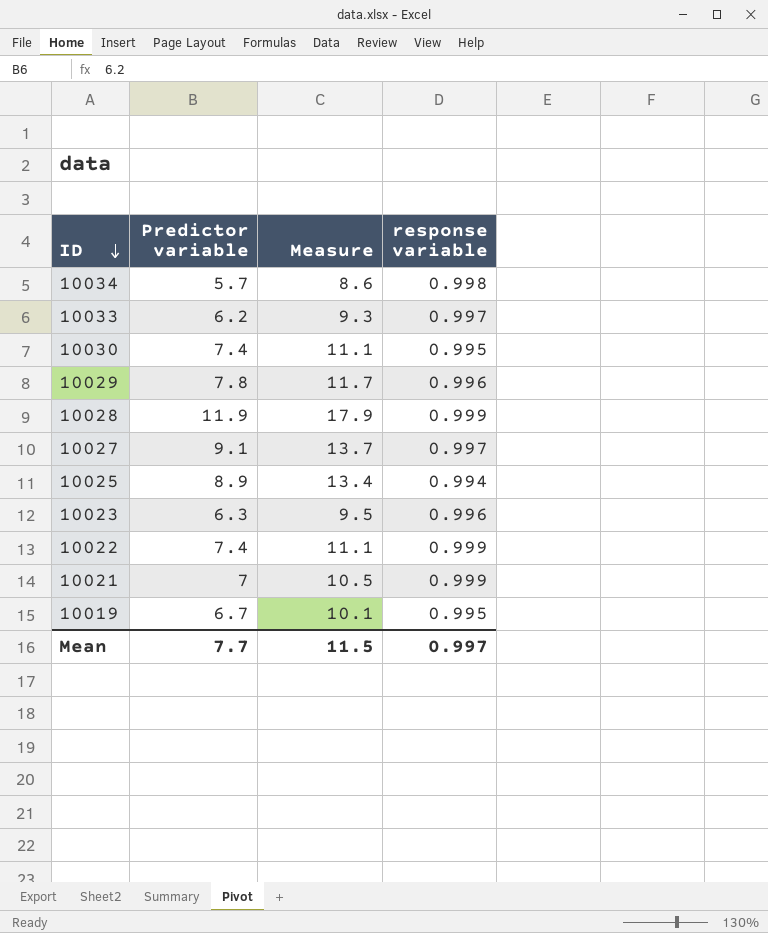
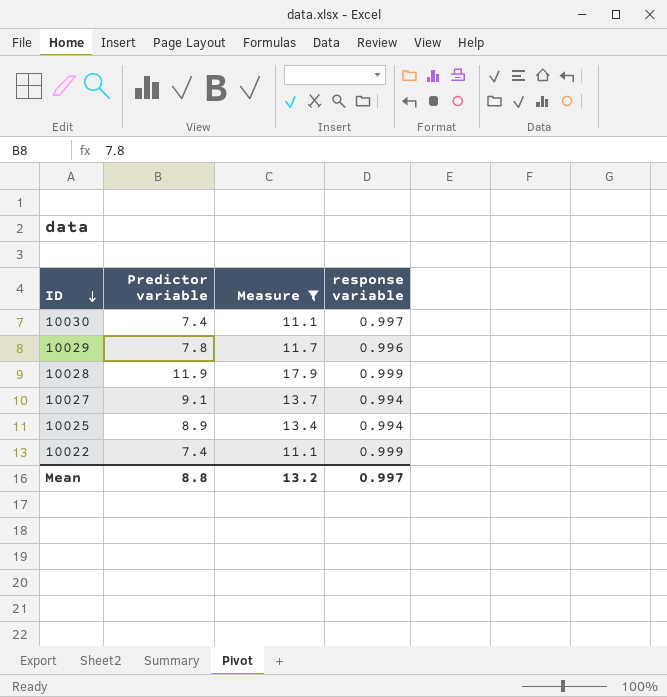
filter: none -> Measure >= 11.1
10030 | response variable: 0.995 -> 0.997
10027 | response variable: 0.997 -> 0.994
Mean | Predictor variable: 7.7 -> 8.8
Mean | Measure: 11.5 -> 13.2

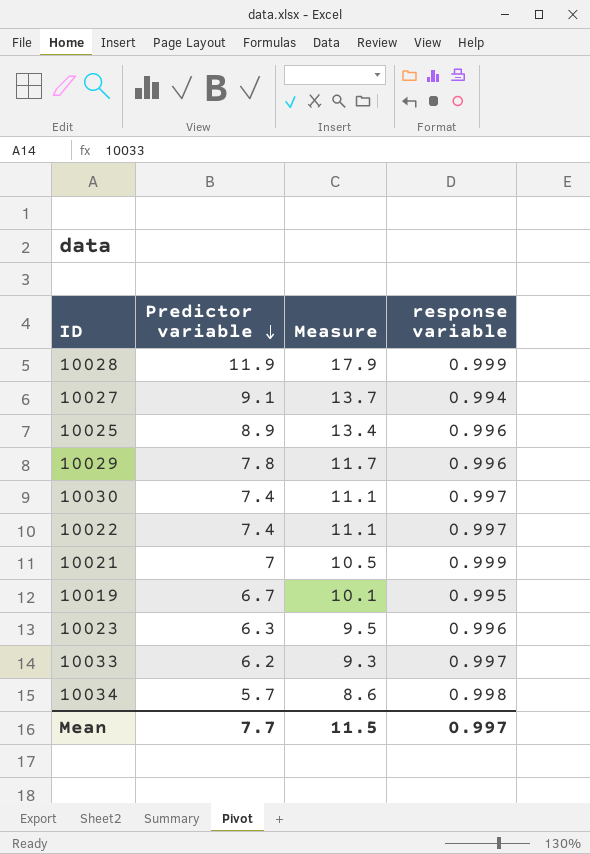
filter: Measure >= 11.1 -> none
row order: ID descending -> Predictor variable descending
10025 | response variable: 0.994 -> 0.996
10022 | response variable: 0.999 -> 0.997
Mean | Predictor variable: 8.8 -> 7.7
Mean | Measure: 13.2 -> 11.5

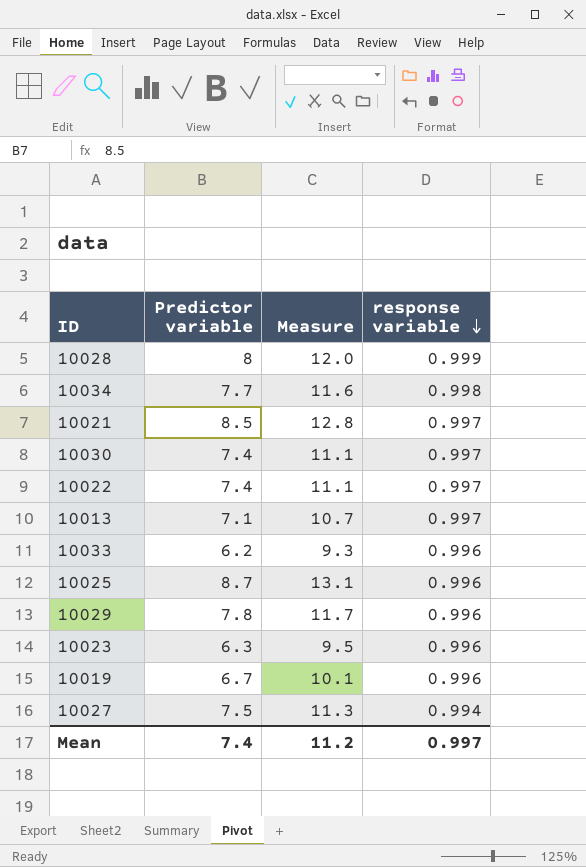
row order: Predictor variable descending -> response variable descending
10028 | Predictor variable: 11.9 -> 8
10028 | Measure: 17.9 -> 12.0
10034 | Predictor variable: 5.7 -> 7.7
10034 | Measure: 8.6 -> 11.6
10021 | Predictor variable: 7 -> 8.5
10021 | Measure: 10.5 -> 12.8
10021 | response variable: 0.999 -> 0.997
row 10013: none -> 7.1 | 10.7 | 0.997
10033 | response variable: 0.997 -> 0.996
10025 | Predictor variable: 8.9 -> 8.7
10025 | Measure: 13.4 -> 13.1
10019 | response variable: 0.995 -> 0.996
10027 | Predictor variable: 9.1 -> 7.5
10027 | Measure: 13.7 -> 11.3
Mean | Predictor variable: 7.7 -> 7.4
Mean | Measure: 11.5 -> 11.2

